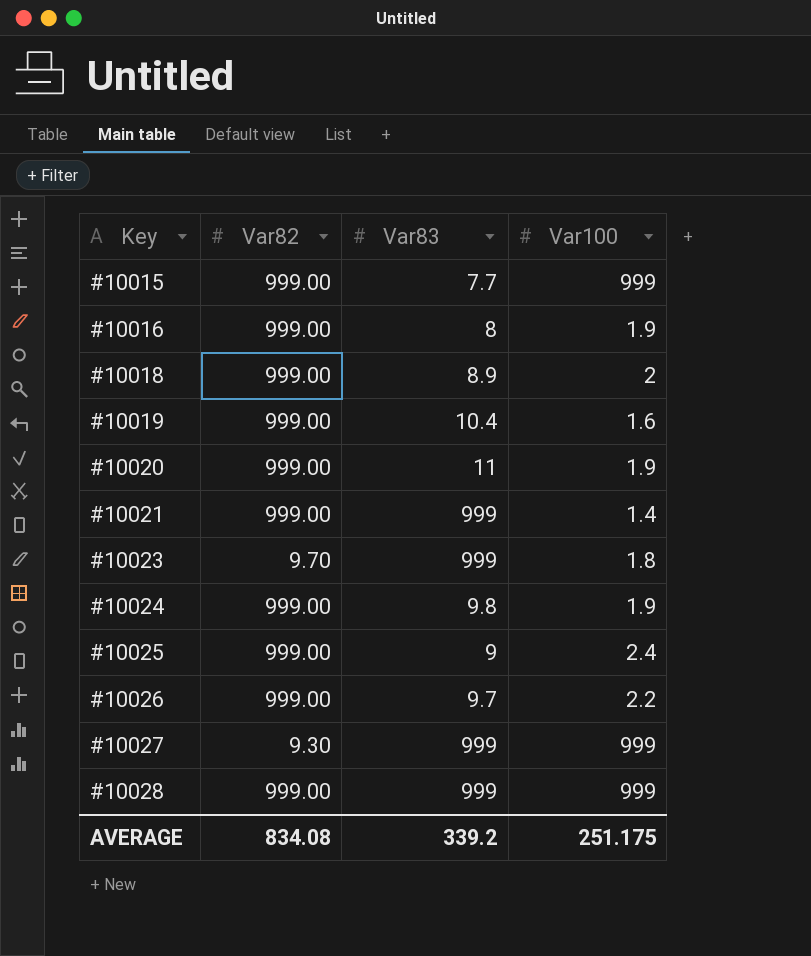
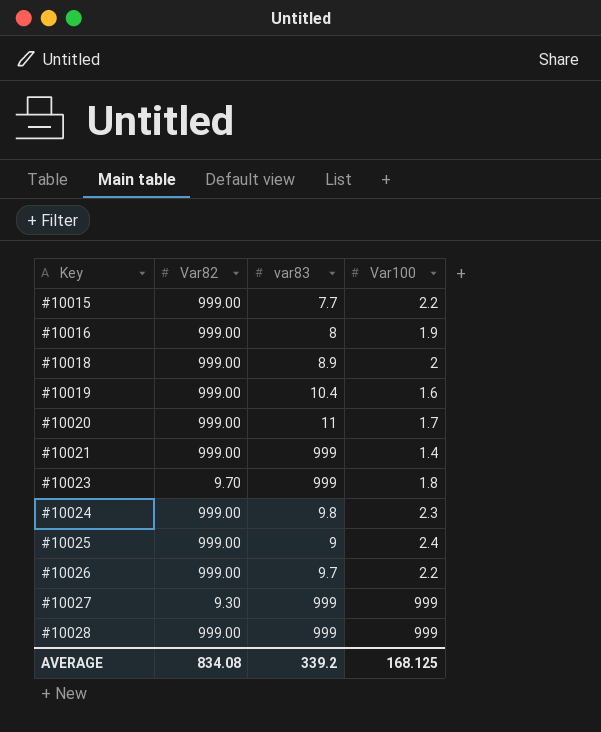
column name: Var83 -> var83
#10015 | Var100: 999 -> 2.2
#10020 | Var100: 1.9 -> 1.7
#10024 | Var100: 1.9 -> 2.3
AVERAGE | Var100: 251.175 -> 168.125

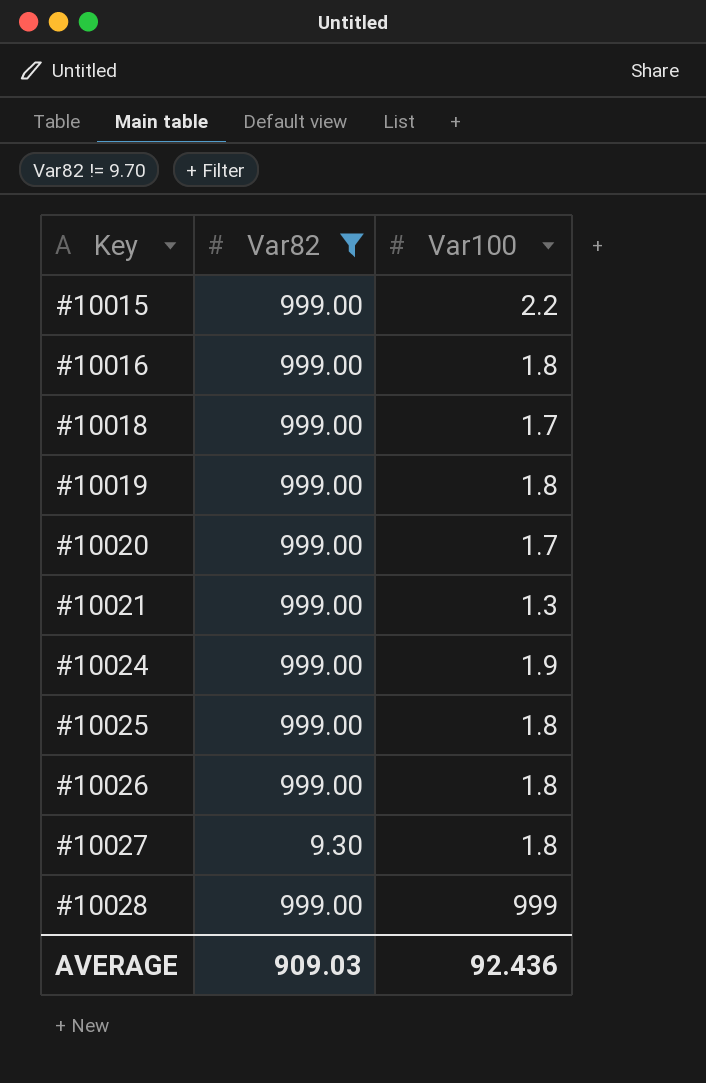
filter: none -> Var82 != 9.70
column var83 | position: 3 -> none
#10016 | Var100: 1.9 -> 1.8
#10018 | Var100: 2 -> 1.7
#10019 | Var100: 1.6 -> 1.8
#10021 | Var100: 1.4 -> 1.3
#10024 | Var100: 2.3 -> 1.9
#10025 | Var100: 2.4 -> 1.8
#10026 | Var100: 2.2 -> 1.8
#10027 | Var100: 999 -> 1.8
AVERAGE | Var82: 834.08 -> 909.03
AVERAGE | Var100: 168.125 -> 92.436

